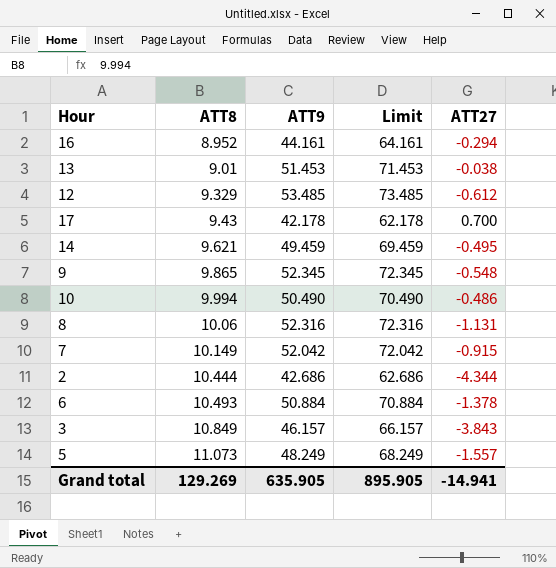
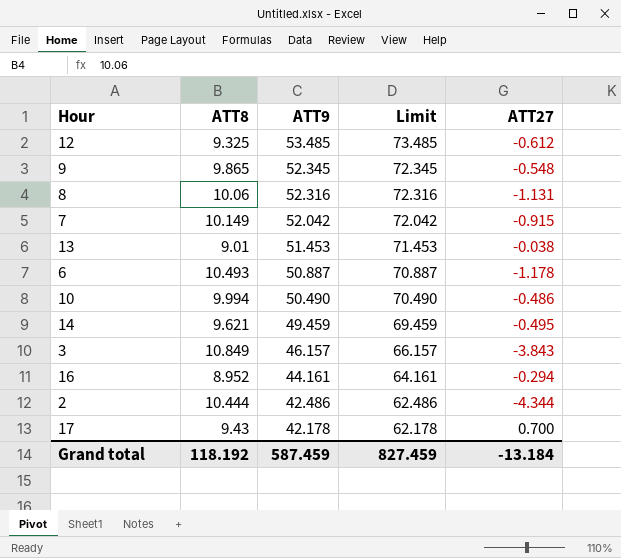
row order: ATT8 ascending -> ATT9 descending
row 5: 11.073 | 48.249 | 68.249 | -1.557 -> none
12 | ATT8: 9.329 -> 9.325
6 | ATT9: 50.884 -> 50.887
6 | Limit: 70.884 -> 70.887
6 | ATT27: -1.378 -> -1.178
2 | ATT9: 42.686 -> 42.486
2 | Limit: 62.686 -> 62.486
Grand total | ATT8: 129.269 -> 118.192
Grand total | ATT9: 635.905 -> 587.459
Grand total | Limit: 895.905 -> 827.459
Grand total | ATT27: -14.941 -> -13.184

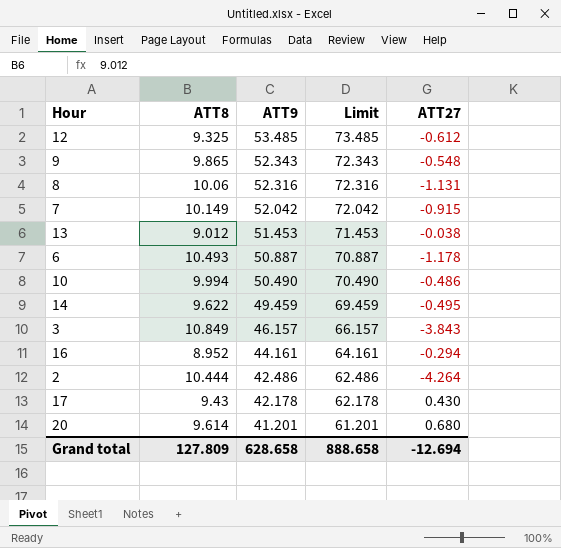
9 | ATT9: 52.345 -> 52.343
9 | Limit: 72.345 -> 72.343
13 | ATT8: 9.01 -> 9.012
14 | ATT8: 9.621 -> 9.622
2 | ATT27: -4.344 -> -4.264
17 | ATT27: 0.700 -> 0.430
row 20: none -> 9.614 | 41.201 | 61.201 | 0.680
Grand total | ATT8: 118.192 -> 127.809
Grand total | ATT9: 587.459 -> 628.658
Grand total | Limit: 827.459 -> 888.658
Grand total | ATT27: -13.184 -> -12.694

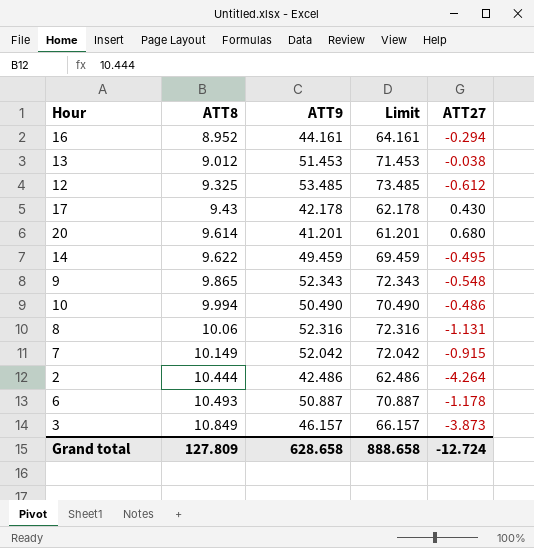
row order: ATT9 descending -> ATT8 ascending
3 | ATT27: -3.843 -> -3.873
Grand total | ATT27: -12.694 -> -12.724

